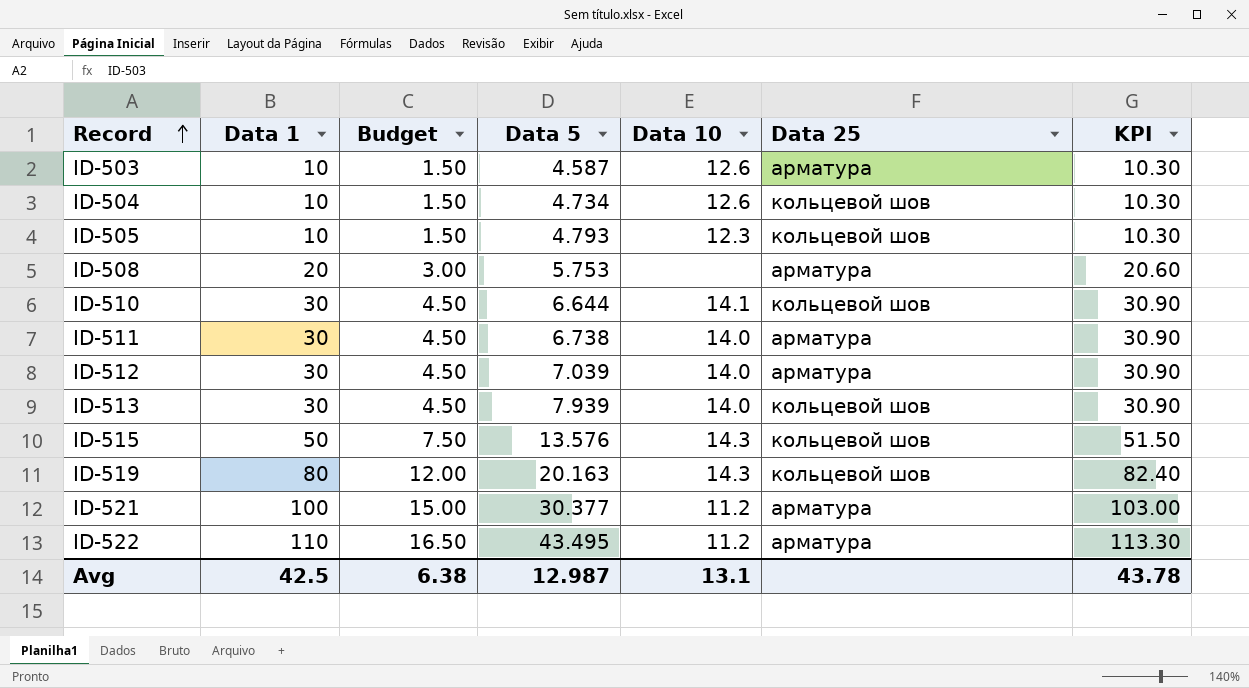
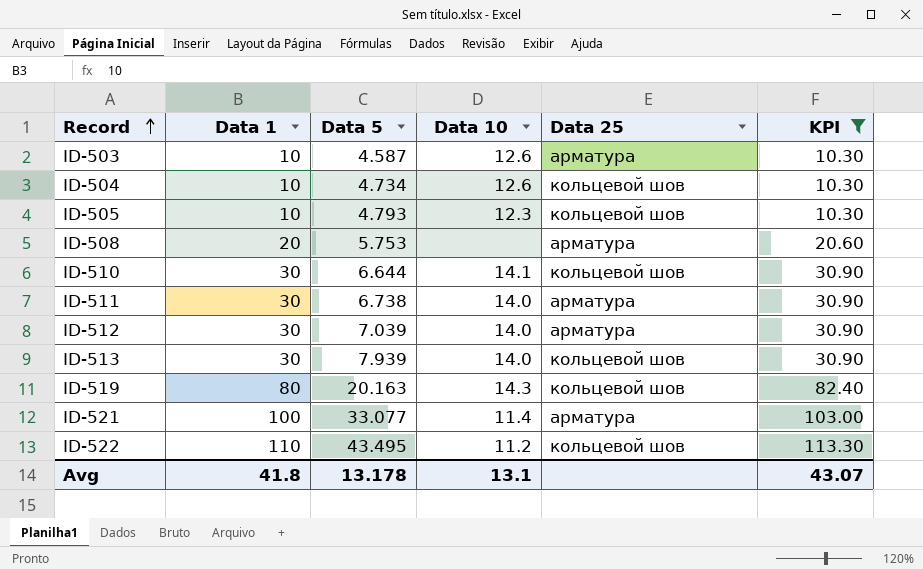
filter: none -> KPI != 51.50
column Budget | formula: [Data 1] * 0.15 -> none
ID-521 | Data 5: 30.377 -> 33.077
ID-521 | Data 10: 11.2 -> 11.4
ID-522 | Data 25: арматура -> кольцевой шов
Avg | Data 1: 42.5 -> 41.8
Avg | Data 5: 12.987 -> 13.178
Avg | KPI: 43.78 -> 43.07

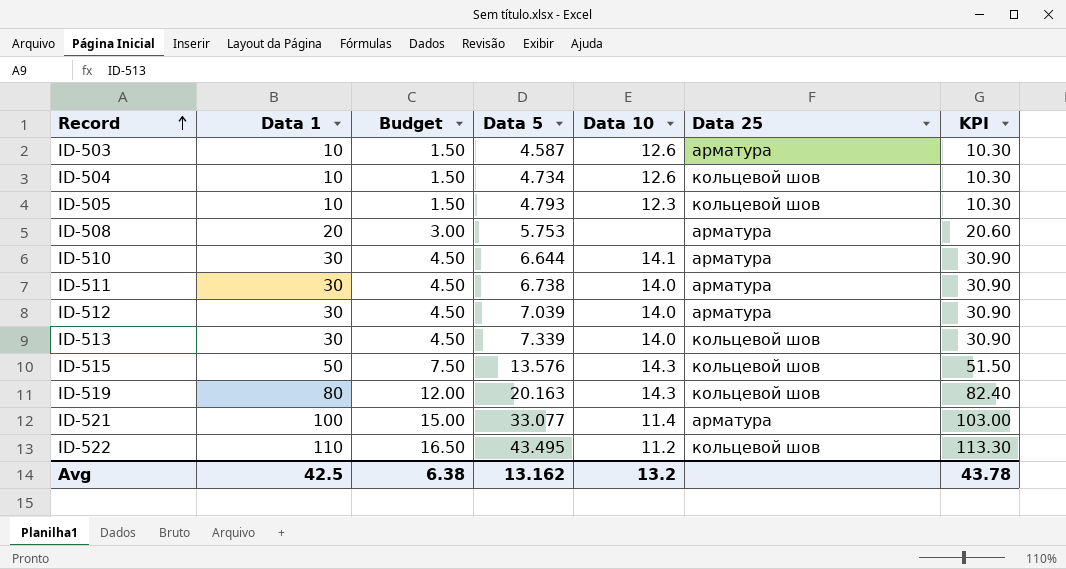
filter: KPI != 51.50 -> none
column Budget | formula: none -> [Data 1] * 0.15
ID-510 | Data 25: кольцевой шов -> арматура
ID-513 | Data 5: 7.939 -> 7.339
Avg | Data 1: 41.8 -> 42.5
Avg | Data 5: 13.178 -> 13.162
Avg | Data 10: 13.1 -> 13.2
Avg | KPI: 43.07 -> 43.78

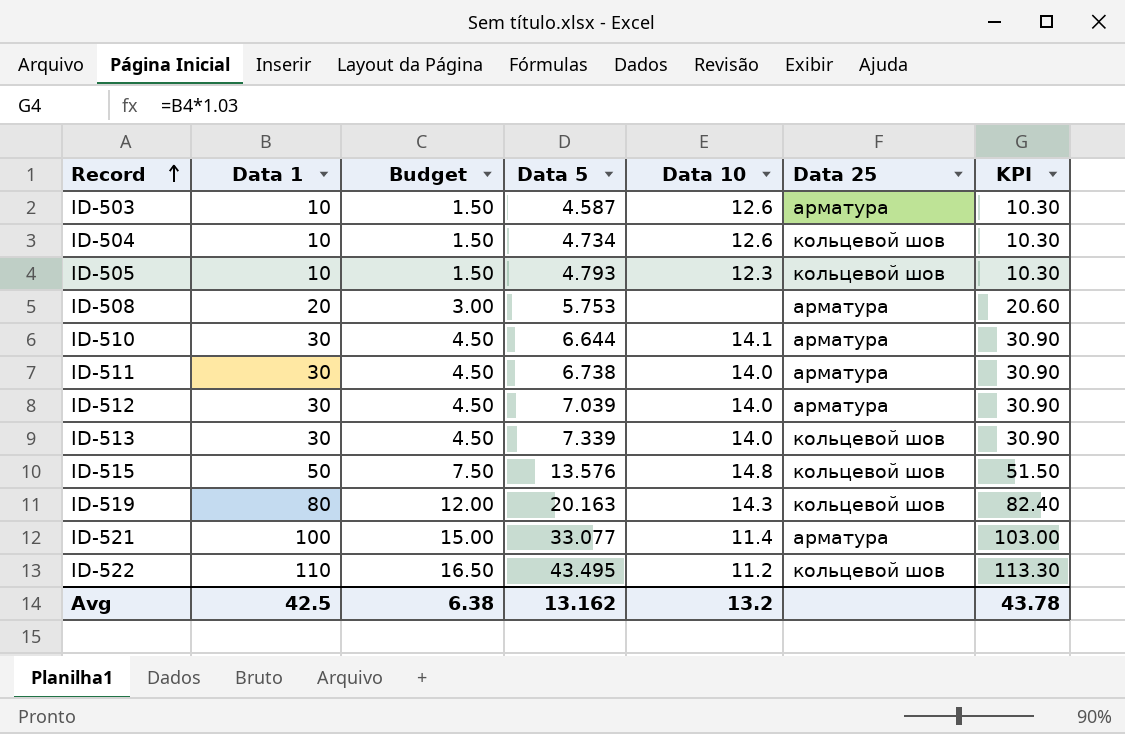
ID-515 | Data 10: 14.3 -> 14.8

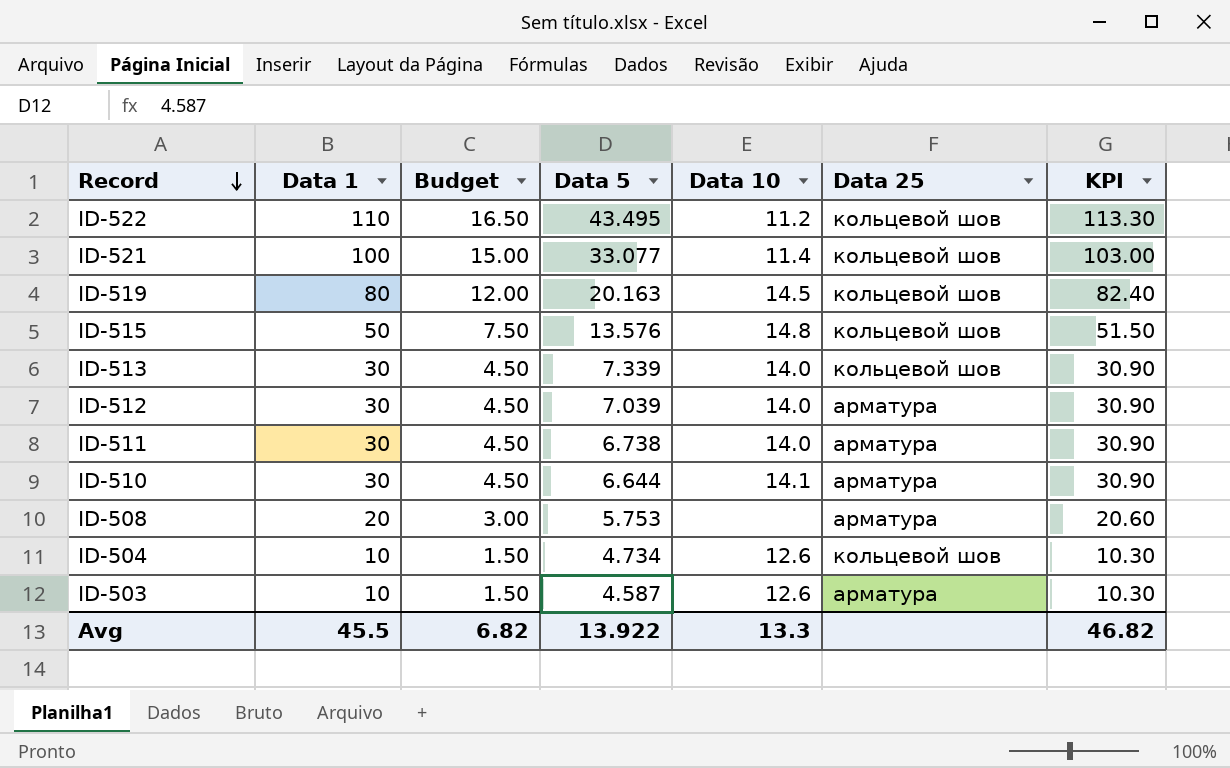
row order: Record ascending -> Record descending
row ID-505: 10 | 1.50 | 4.793 | 12.3 | кольцевой шов | 10.30 -> none
ID-521 | Data 25: арматура -> кольцевой шов
ID-519 | Data 10: 14.3 -> 14.5
Avg | Data 1: 42.5 -> 45.5
Avg | Budget: 6.38 -> 6.82
Avg | Data 5: 13.162 -> 13.922
Avg | Data 10: 13.2 -> 13.3
Avg | KPI: 43.78 -> 46.82

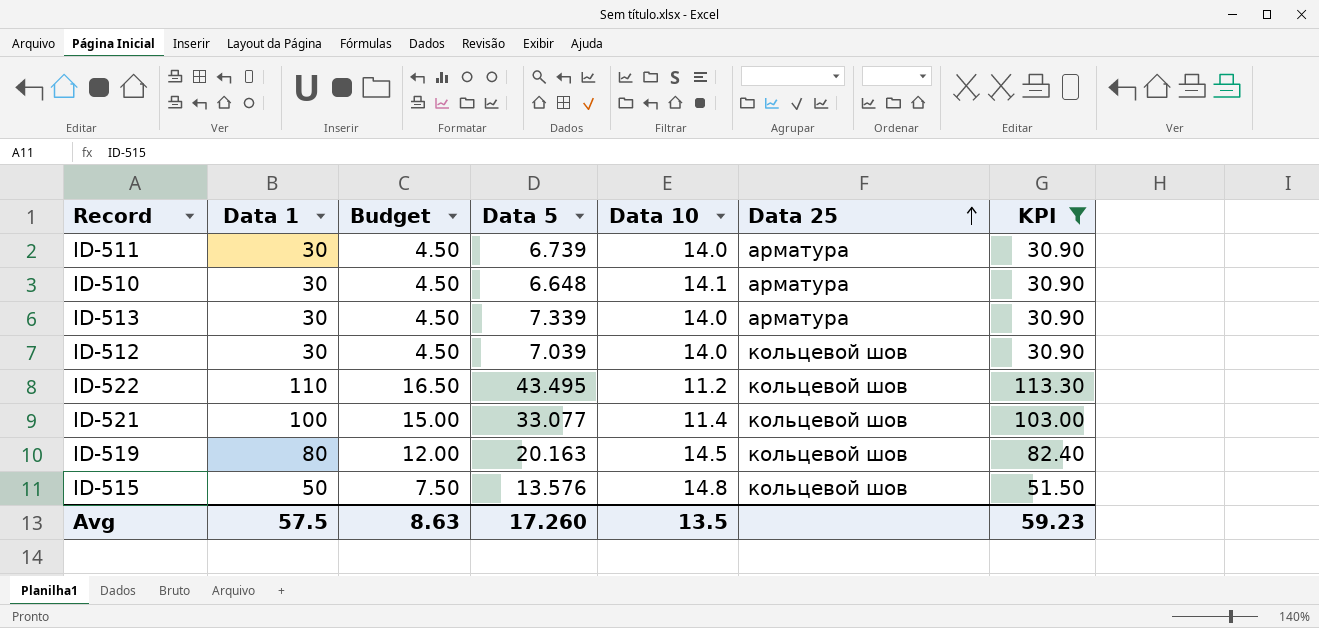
filter: none -> KPI >= 30.90
row order: Record descending -> Data 25 ascending
ID-511 | Data 5: 6.738 -> 6.739
ID-510 | Data 5: 6.644 -> 6.648
ID-513 | Data 25: кольцевой шов -> арматура
ID-512 | Data 25: арматура -> кольцевой шов
Avg | Data 1: 45.5 -> 57.5
Avg | Budget: 6.82 -> 8.63
Avg | Data 5: 13.922 -> 17.260
Avg | Data 10: 13.3 -> 13.5
Avg | KPI: 46.82 -> 59.23

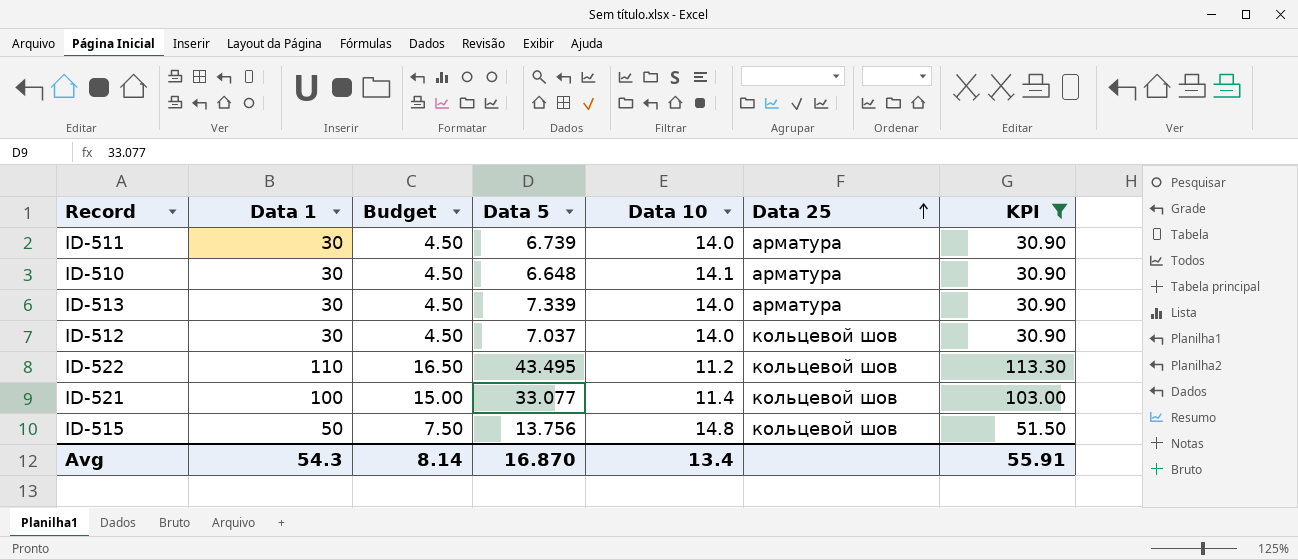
row ID-519: 80 | 12.00 | 20.163 | 14.5 | кольцевой шов | 82.40 -> none
ID-512 | Data 5: 7.039 -> 7.037
ID-515 | Data 5: 13.576 -> 13.756
Avg | Data 1: 57.5 -> 54.3
Avg | Budget: 8.63 -> 8.14
Avg | Data 5: 17.260 -> 16.870
Avg | Data 10: 13.5 -> 13.4
Avg | KPI: 59.23 -> 55.91

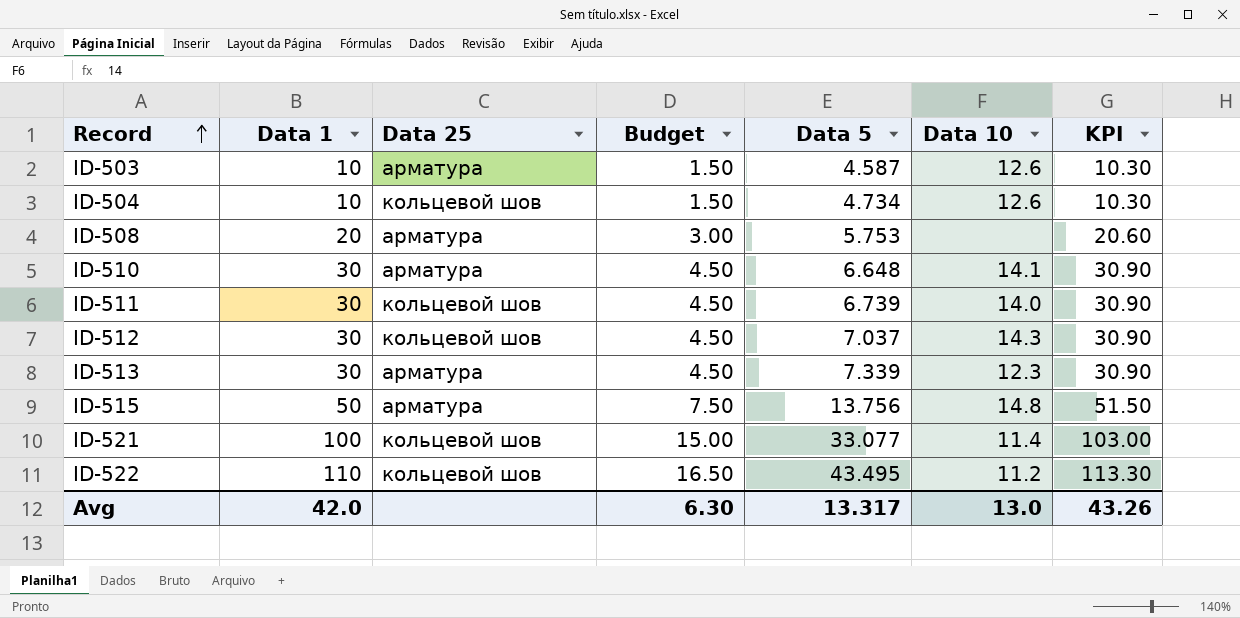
filter: KPI >= 30.90 -> none
row order: Data 25 ascending -> Record ascending
column Data 25 | position: 6 -> 3
ID-511 | Data 25: арматура -> кольцевой шов
ID-512 | Data 10: 14.0 -> 14.3
ID-513 | Data 10: 14.0 -> 12.3
ID-515 | Data 25: кольцевой шов -> арматура
Avg | Data 1: 54.3 -> 42.0
Avg | Budget: 8.14 -> 6.30
Avg | Data 5: 16.870 -> 13.317
Avg | Data 10: 13.4 -> 13.0
Avg | KPI: 55.91 -> 43.26

